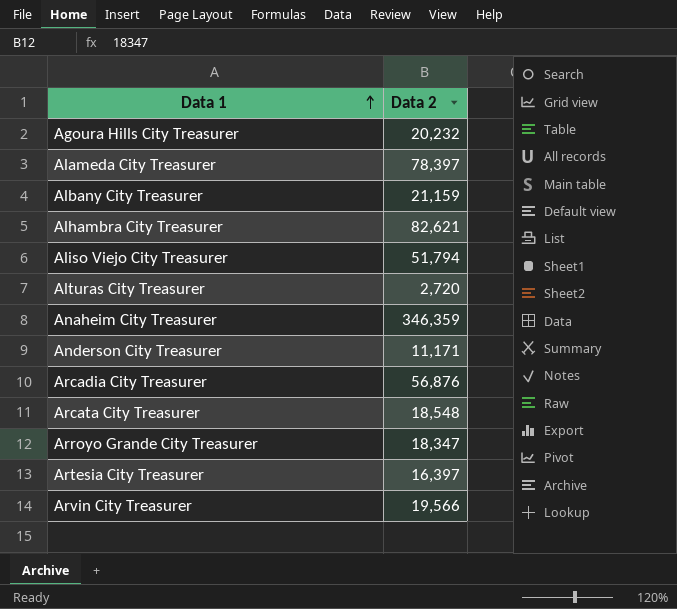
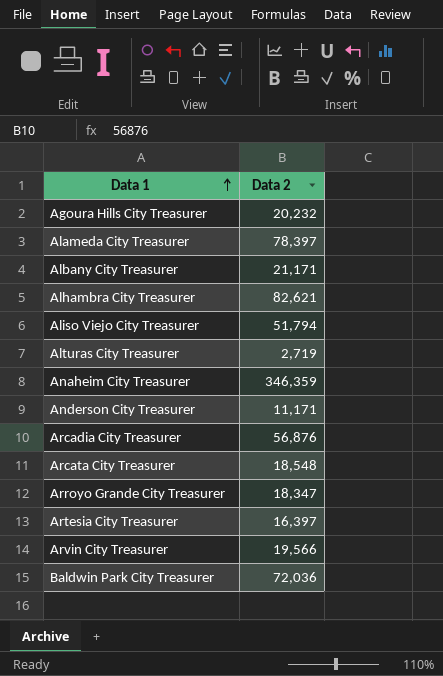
Albany City Treasurer | Data 2: 21,159 -> 21,171
Alturas City Treasurer | Data 2: 2,720 -> 2,719
row Baldwin Park City Treasurer: none -> 72,036

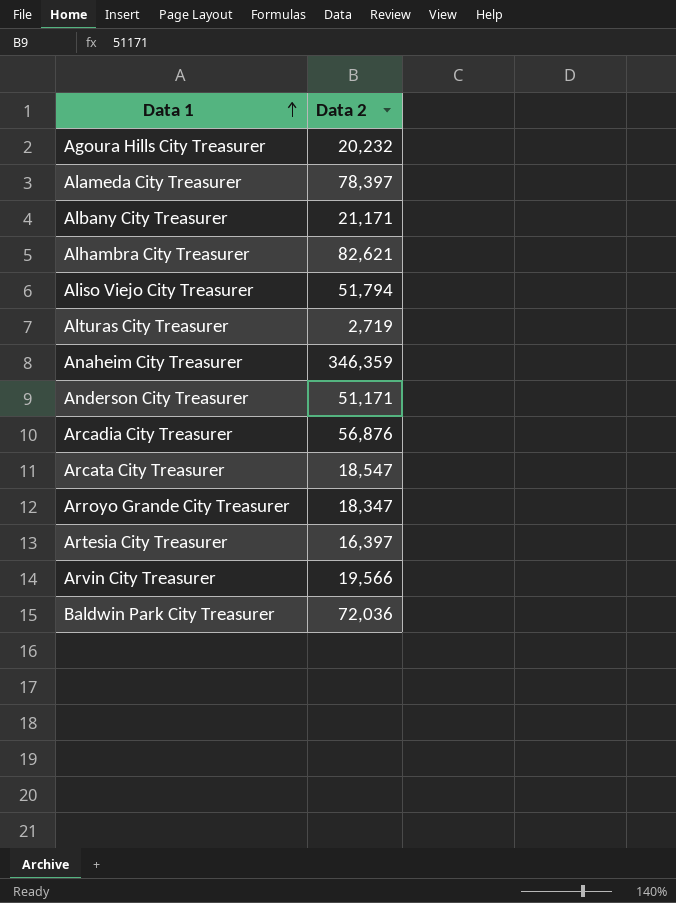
Anderson City Treasurer | Data 2: 11,171 -> 51,171
Arcata City Treasurer | Data 2: 18,548 -> 18,547

